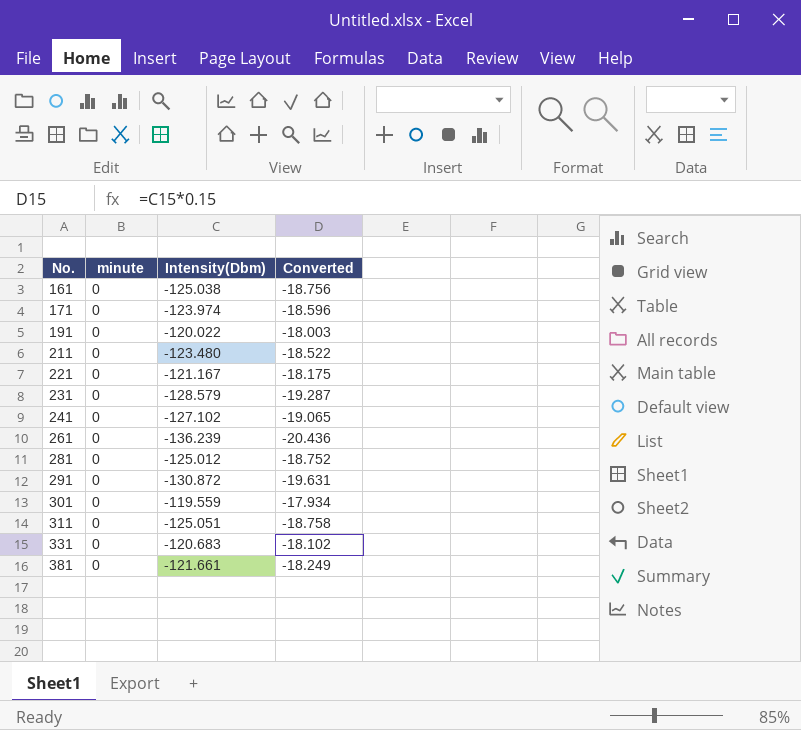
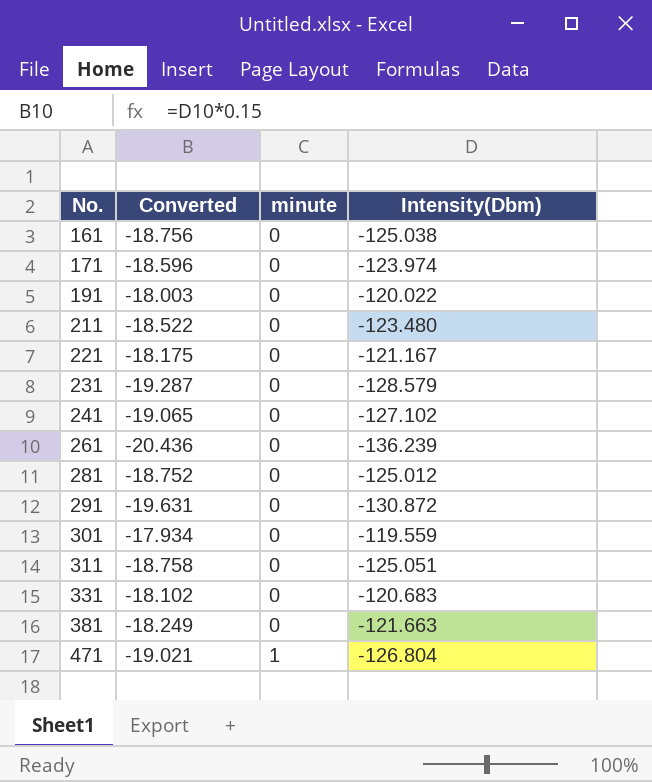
column Converted | position: 4 -> 2
381 | Intensity(Dbm): -121.661 -> -121.663
row 471: none -> -19.021 | 1 | -126.804

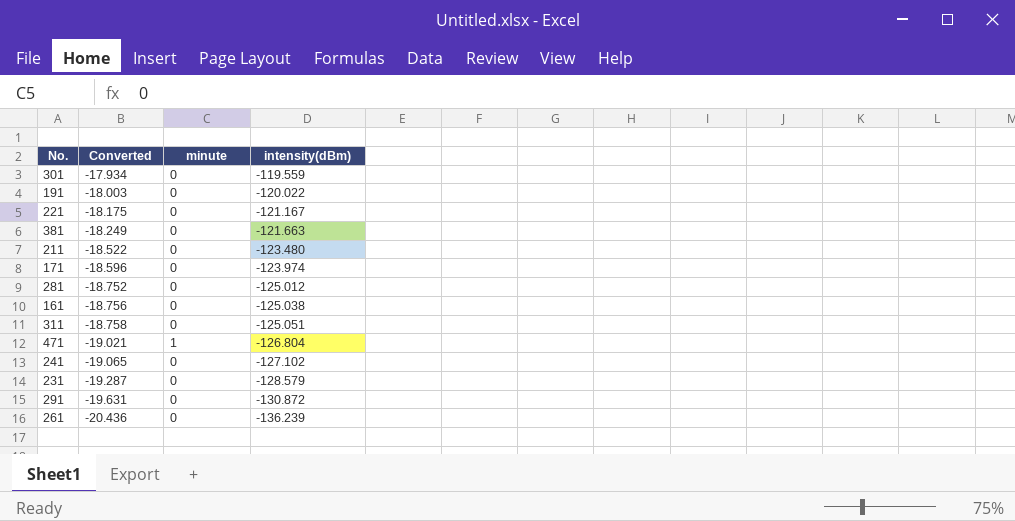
row order: No. ascending -> Converted descending
column name: Intensity(Dbm) -> intensity(dBm)
row 331: -18.102 | 0 | -120.683 -> none

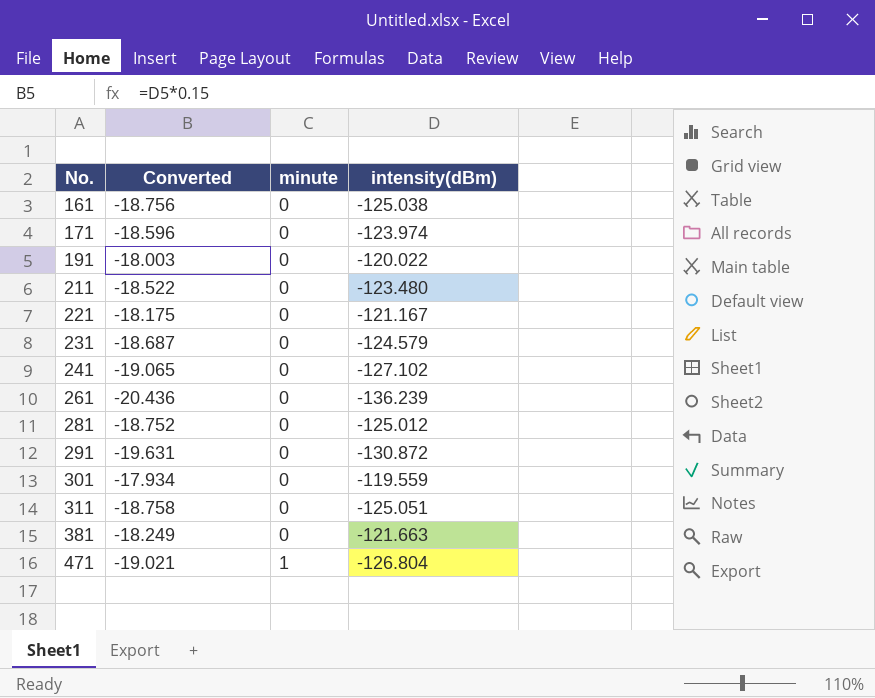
row order: Converted descending -> No. ascending
231 | Converted: -19.287 -> -18.687
231 | intensity(dBm): -128.579 -> -124.579

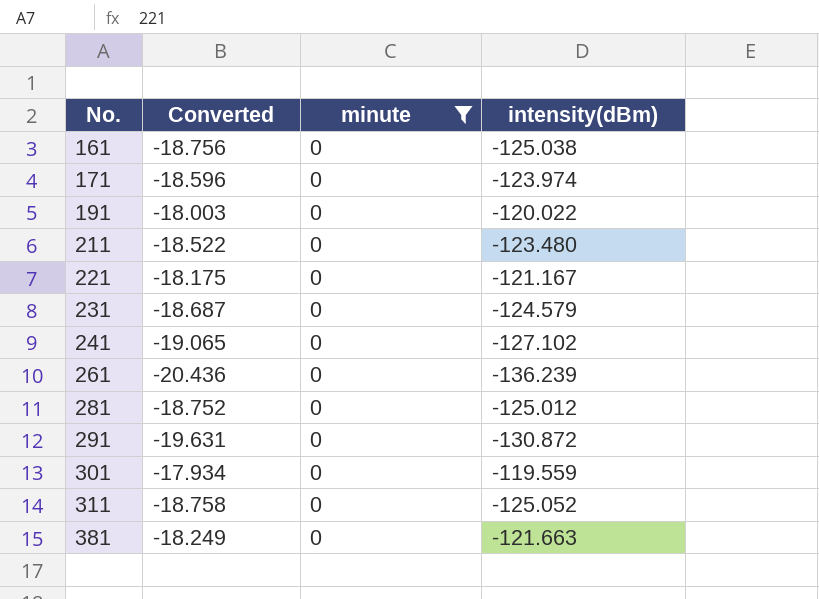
filter: none -> minute = 0
311 | intensity(dBm): -125.051 -> -125.052

